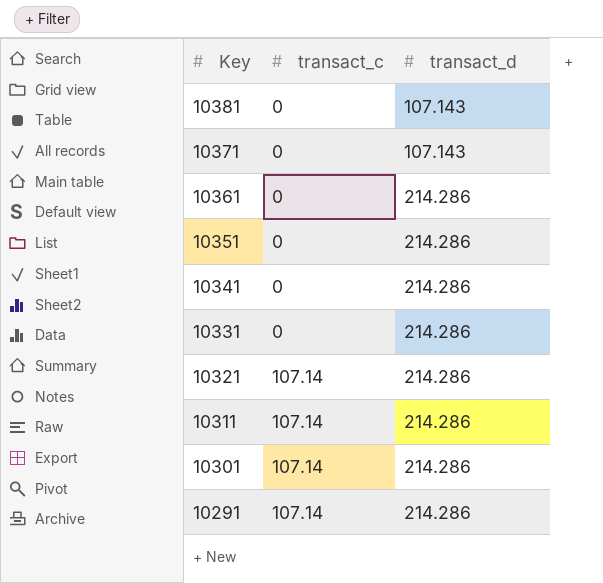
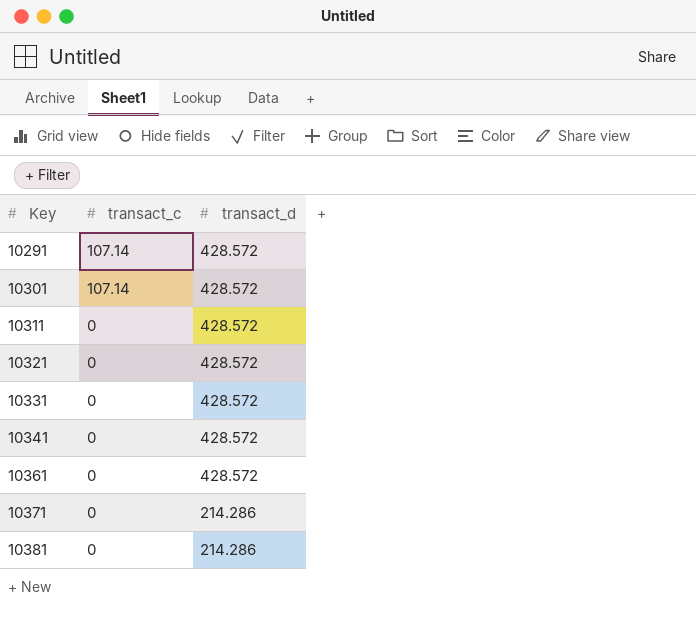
row order: Key descending -> Key ascending
row 10351: 0 | 214.286 -> none
10291 | transact_d: 214.286 -> 428.572
10301 | transact_d: 214.286 -> 428.572
10311 | transact_c: 107.14 -> 0
10311 | transact_d: 214.286 -> 428.572
10321 | transact_c: 107.14 -> 0
10321 | transact_d: 214.286 -> 428.572
10331 | transact_d: 214.286 -> 428.572
10341 | transact_d: 214.286 -> 428.572
10361 | transact_d: 214.286 -> 428.572
10371 | transact_d: 107.143 -> 214.286
10381 | transact_d: 107.143 -> 214.286

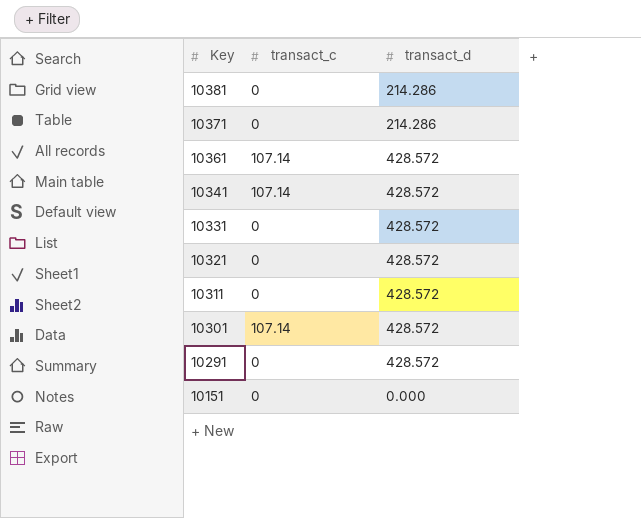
row order: Key ascending -> Key descending
10361 | transact_c: 0 -> 107.14
10341 | transact_c: 0 -> 107.14
10291 | transact_c: 107.14 -> 0
row 10151: none -> 0 | 0.000

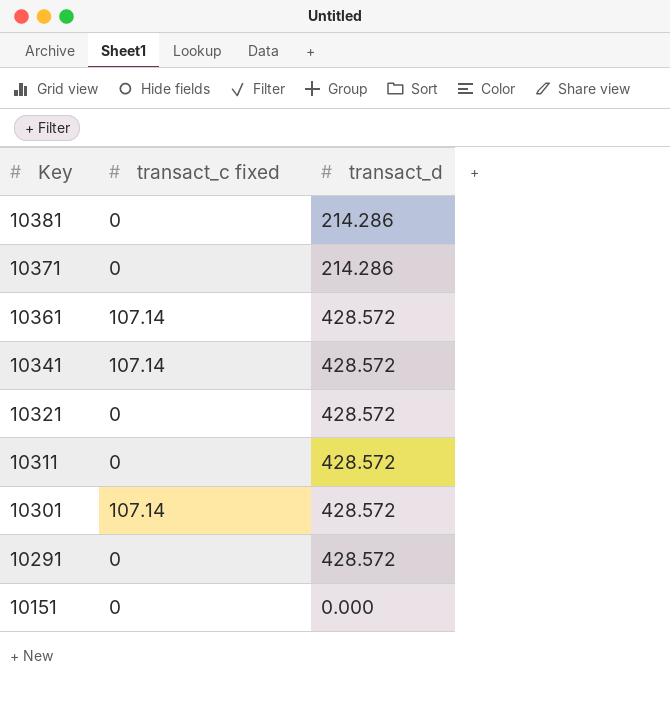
column name: transact_c -> transact_c fixed
row 10331: 0 | 428.572 -> none

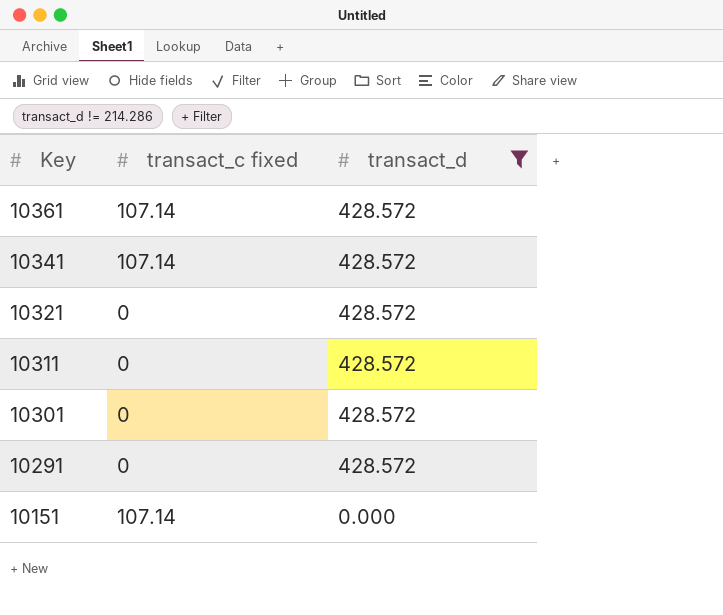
filter: none -> transact_d != 214.286
10301 | transact_c fixed: 107.14 -> 0
10151 | transact_c fixed: 0 -> 107.14

